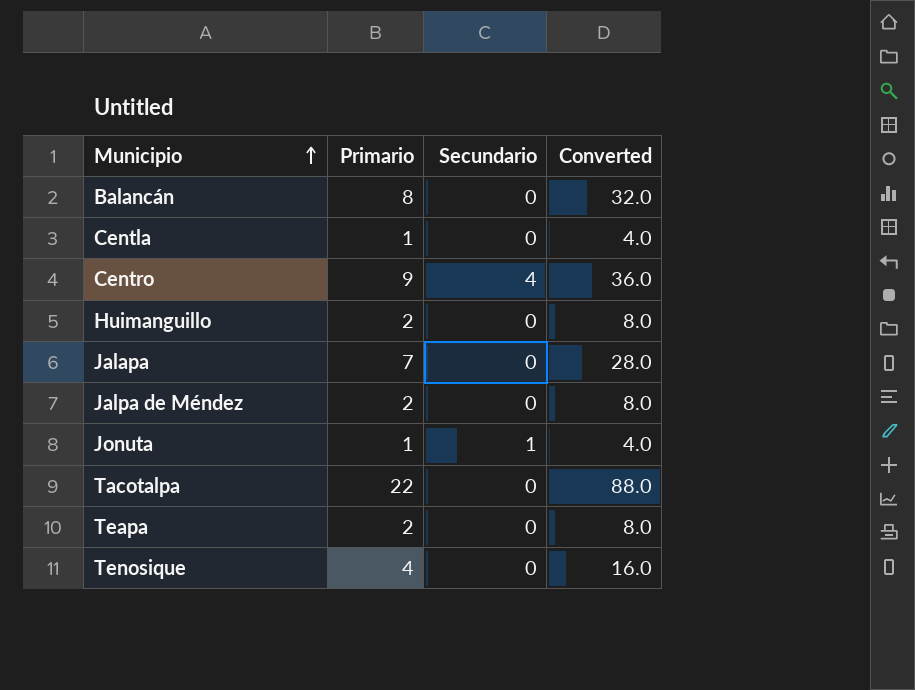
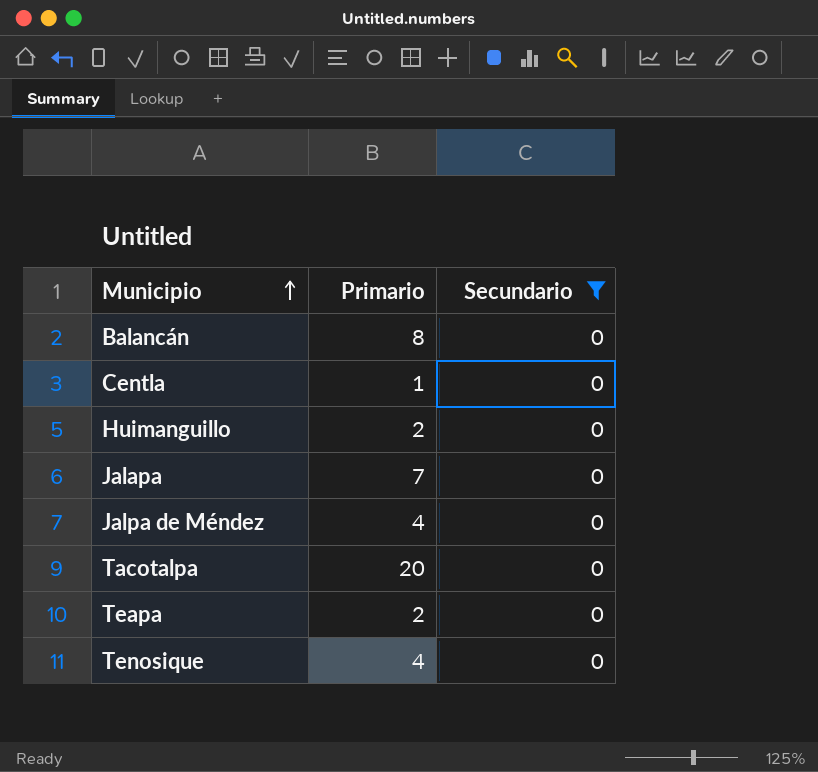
filter: none -> Secundario = 0
column Converted | formula: [Primario] * 4 -> none
Jalpa de Méndez | Primario: 2 -> 4
Tacotalpa | Primario: 22 -> 20

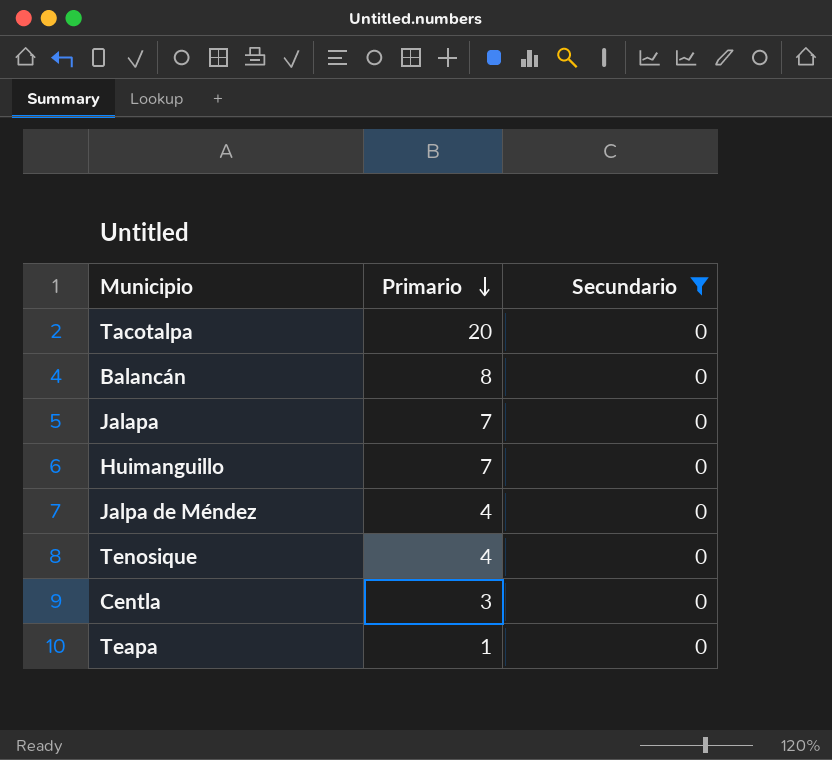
row order: Municipio ascending -> Primario descending
Huimanguillo | Primario: 2 -> 7
Centla | Primario: 1 -> 3
Teapa | Primario: 2 -> 1

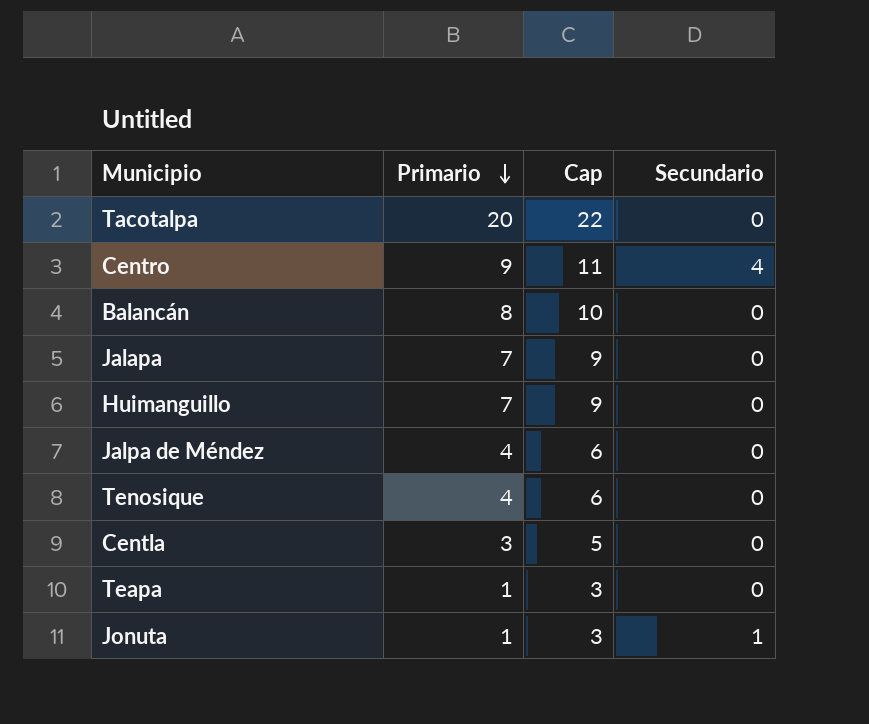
filter: Secundario = 0 -> none
column Cap | formula: none -> [Primario] + 2

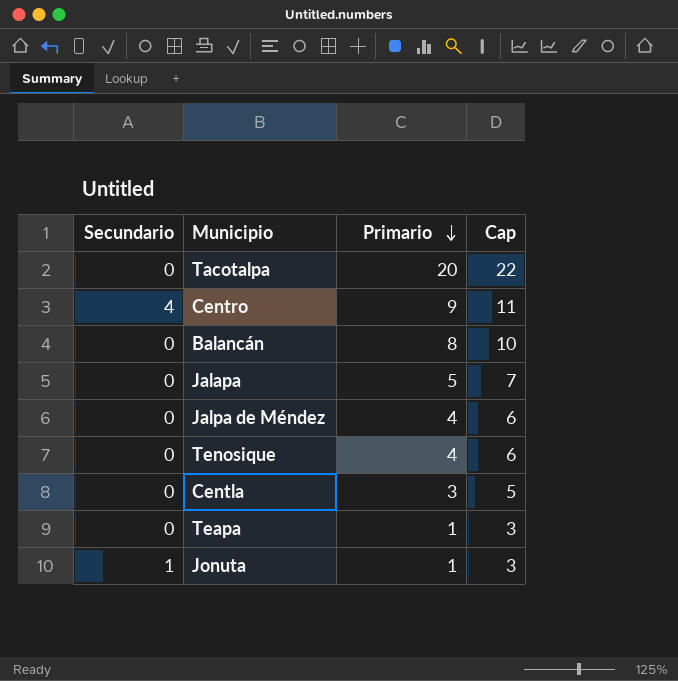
column Secundario | position: 4 -> 1
row Huimanguillo: 7 | 9 | 0 -> none
Jalapa | Primario: 7 -> 5
Jalapa | Cap: 9 -> 7

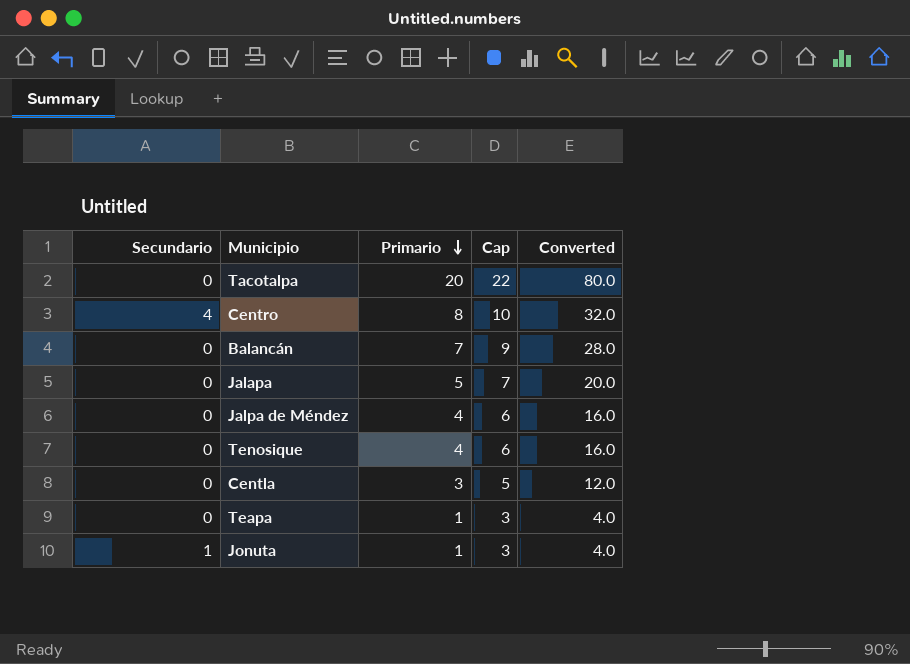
column Converted | formula: none -> [Primario] * 4
Centro | Primario: 9 -> 8
Centro | Cap: 11 -> 10
Balancán | Primario: 8 -> 7
Balancán | Cap: 10 -> 9

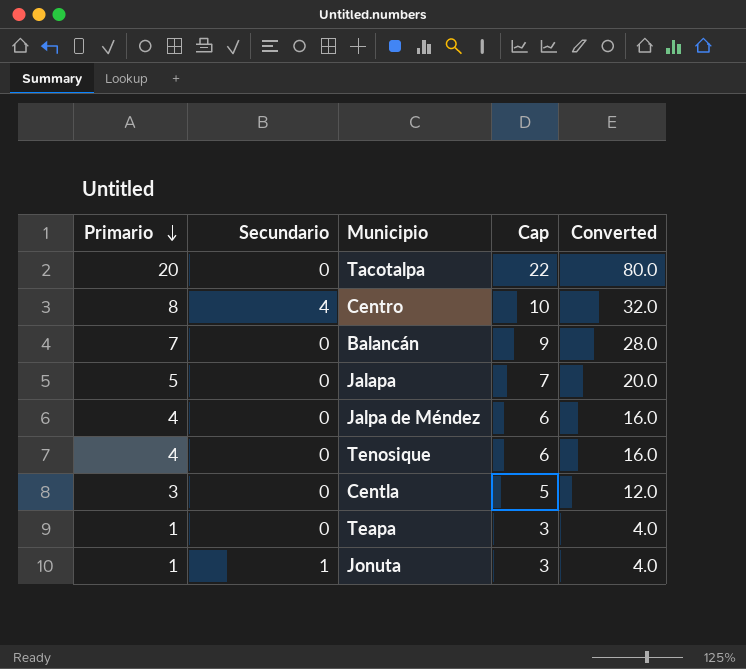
column Primario | position: 3 -> 1

